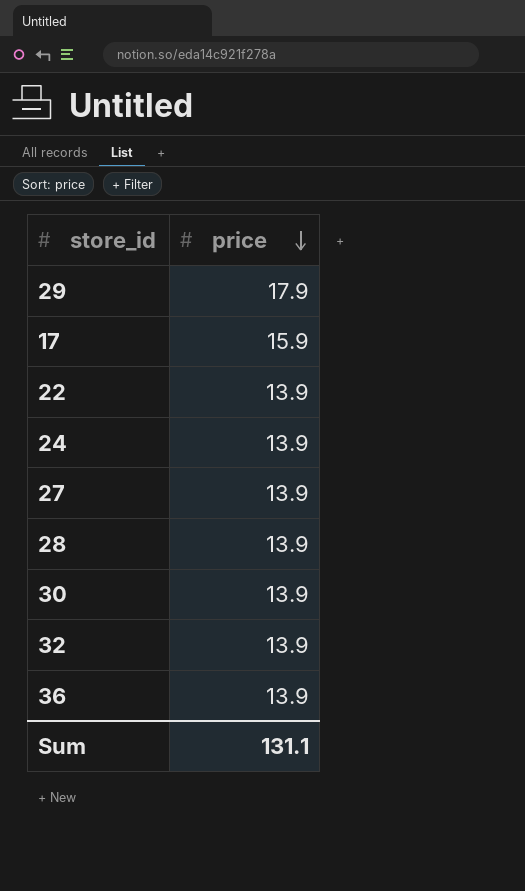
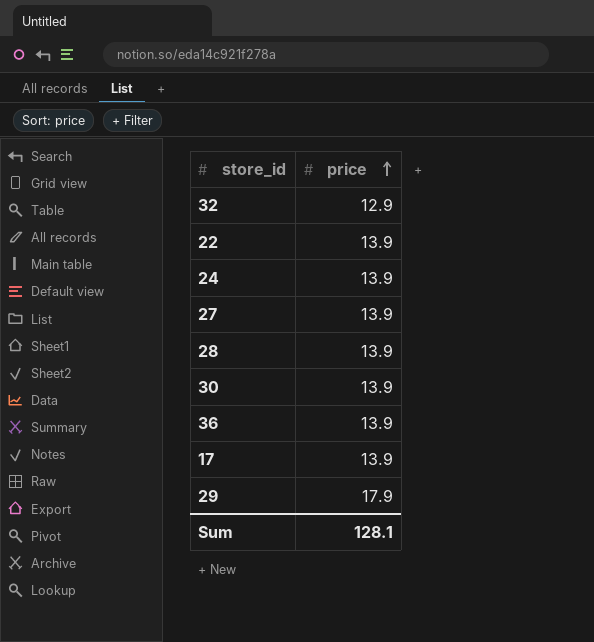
row order: price descending -> price ascending
32 | price: 13.9 -> 12.9
17 | price: 15.9 -> 13.9
Sum | price: 131.1 -> 128.1

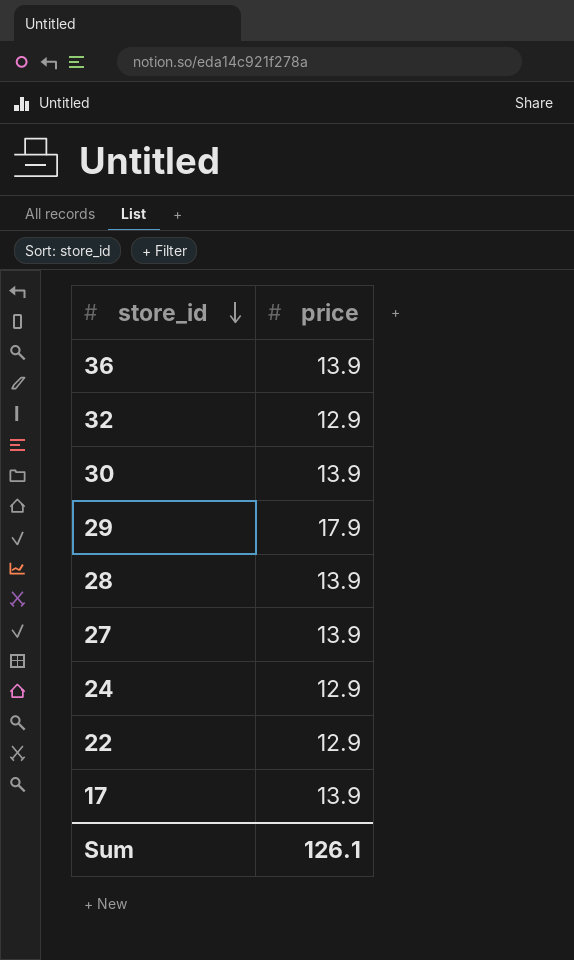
row order: price ascending -> store_id descending
24 | price: 13.9 -> 12.9
22 | price: 13.9 -> 12.9
Sum | price: 128.1 -> 126.1

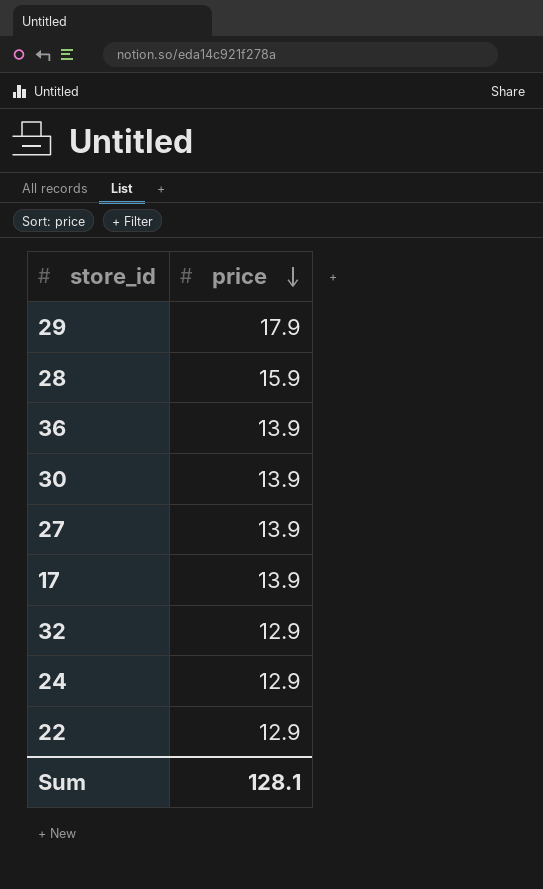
row order: store_id descending -> price descending
28 | price: 13.9 -> 15.9
Sum | price: 126.1 -> 128.1

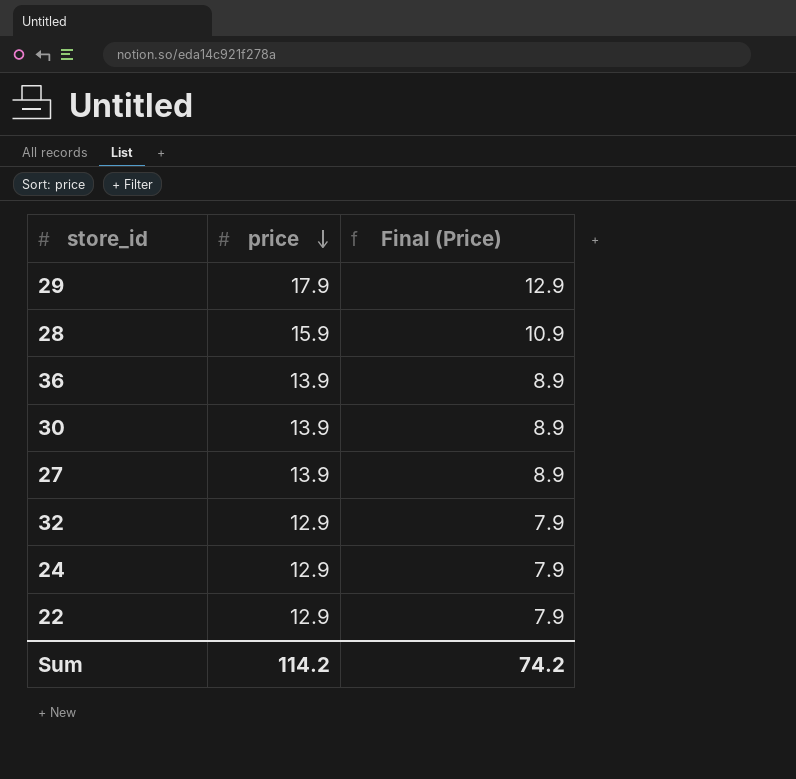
column Final (Price) | formula: none -> [price] - 5
row 17: 13.9 -> none
Sum | price: 128.1 -> 114.2

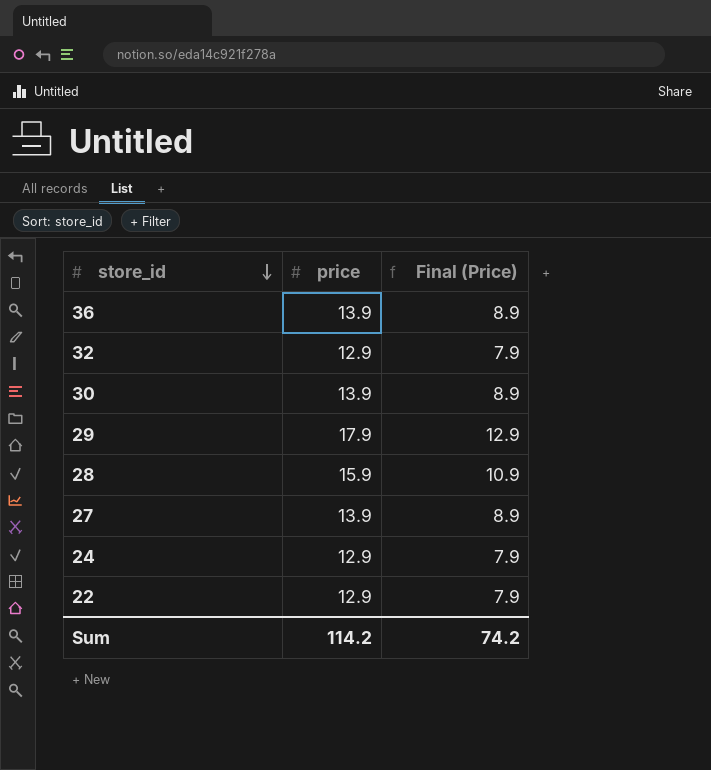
row order: price descending -> store_id descending

